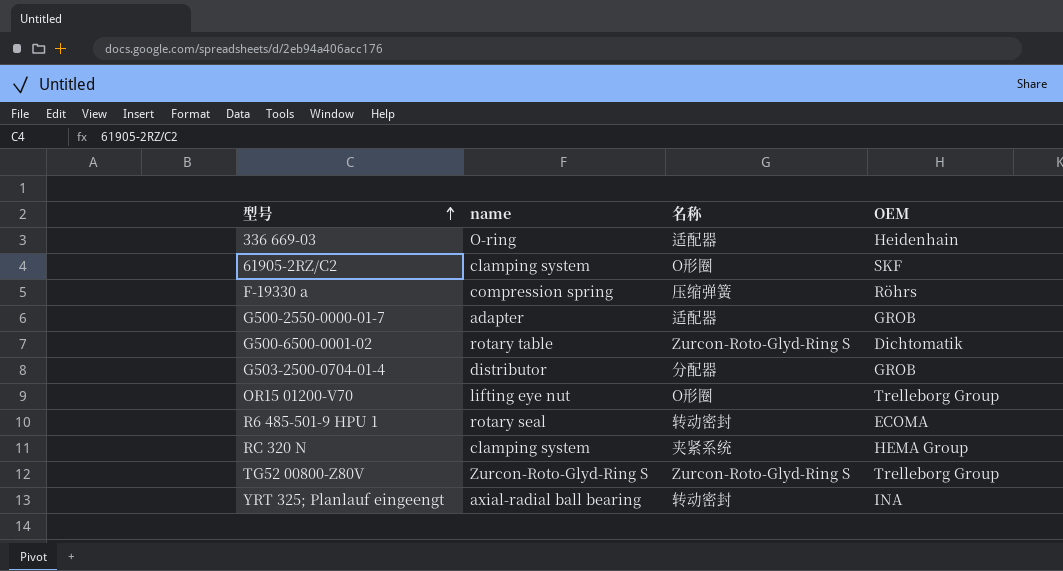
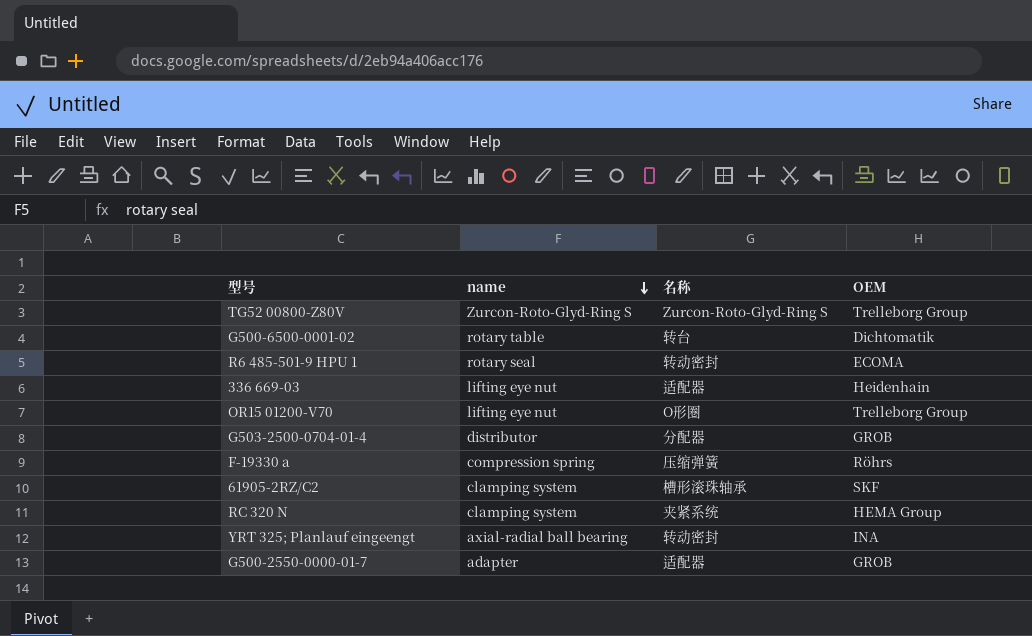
row order: 型号 ascending -> name descending
G500-6500-0001-02 | 名称: Zurcon-Roto-Glyd-Ring S -> 转台
336 669-03 | name: O-ring -> lifting eye nut
61905-2RZ/C2 | 名称: O形圈 -> 槽形滚珠轴承

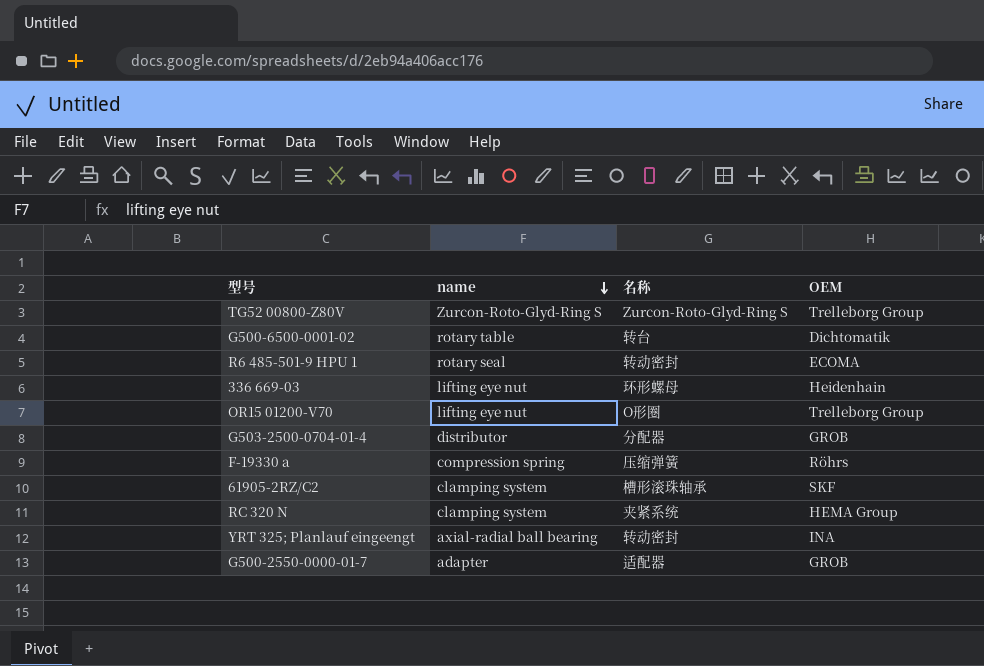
336 669-03 | 名称: 适配器 -> 环形螺母

